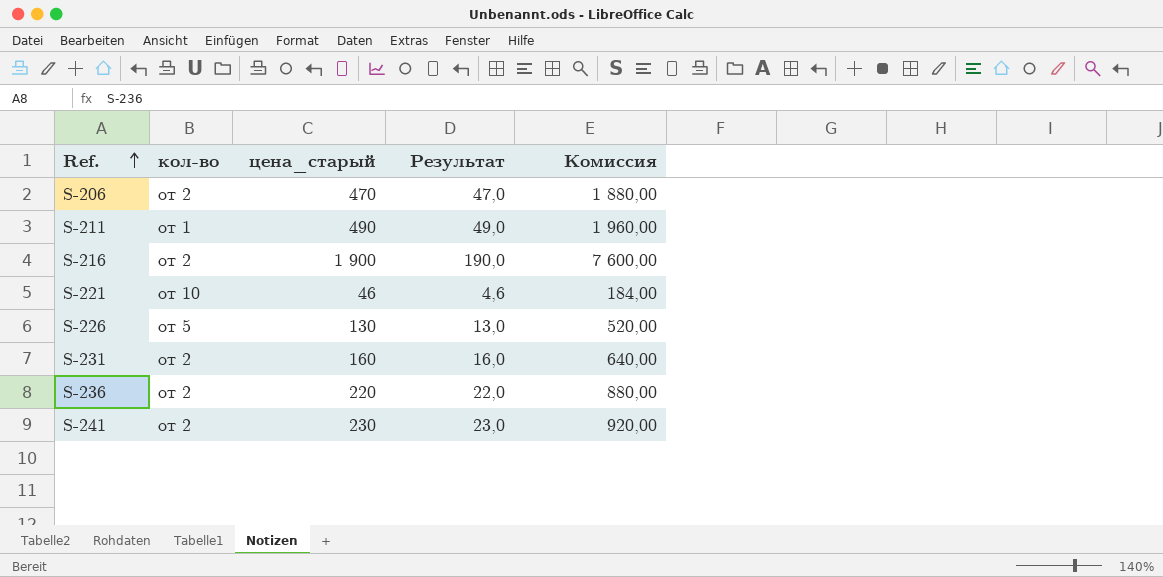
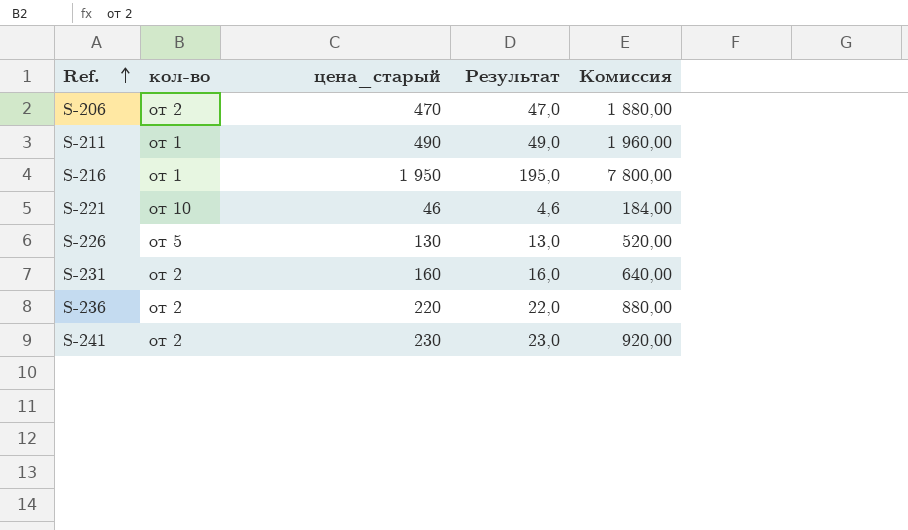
S-216 | кол-во: от 2 -> от 1
S-216 | цена_старый: 1 900 -> 1 950
S-216 | Результат: 190,0 -> 195,0
S-216 | Комиссия: 7 600,00 -> 7 800,00

